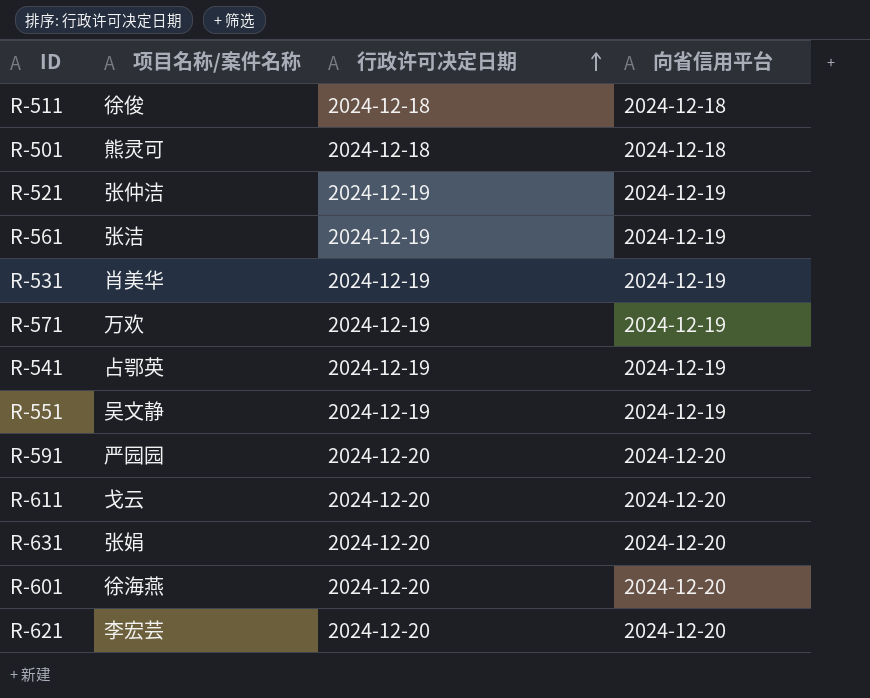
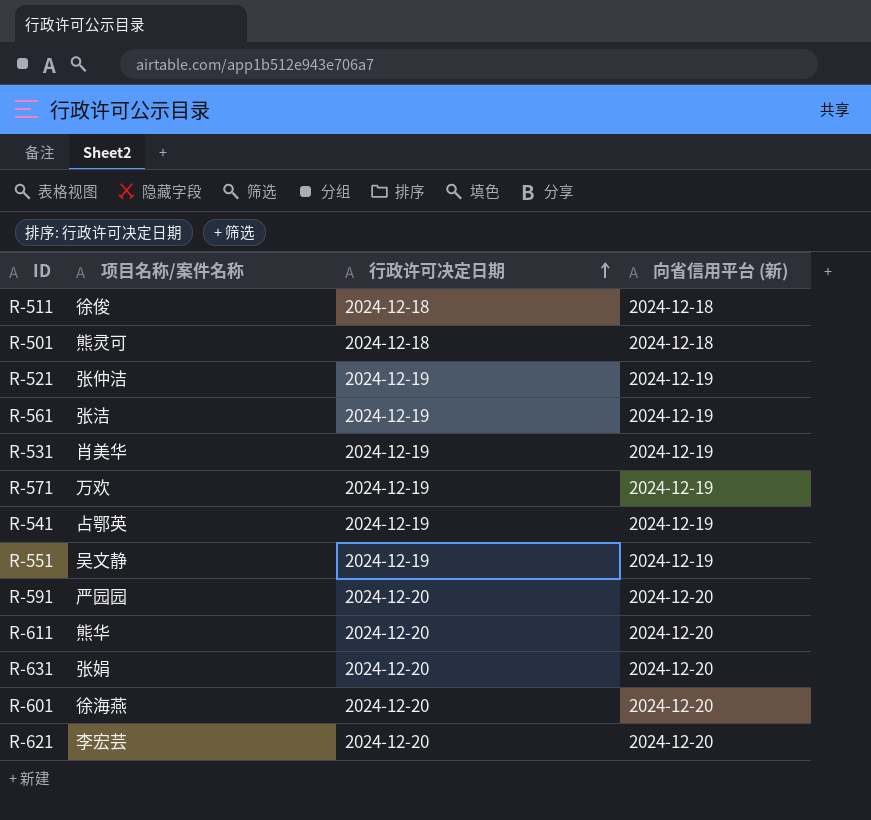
column name: 向省信用平台 -> 向省信用平台 (新)
R-611 | 项目名称/案件名称: 戈云 -> 熊华

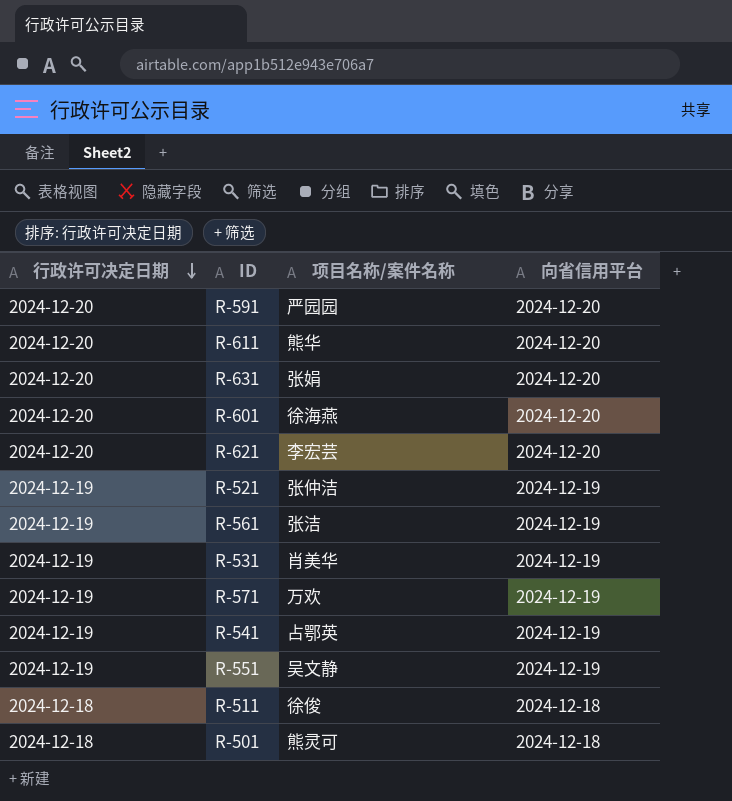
row order: 行政许可决定日期 ascending -> 行政许可决定日期 descending
column 行政许可决定日期 | position: 3 -> 1
column name: 向省信用平台 (新) -> 向省信用平台

